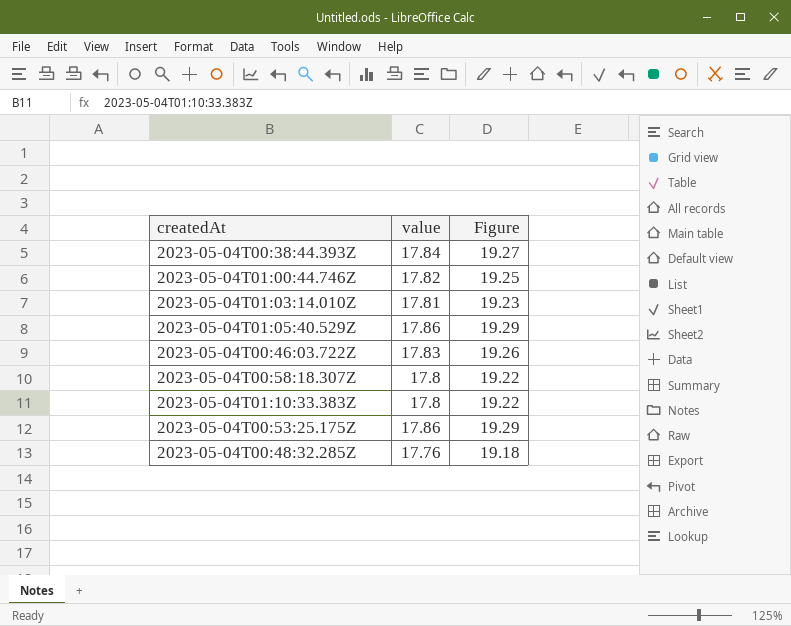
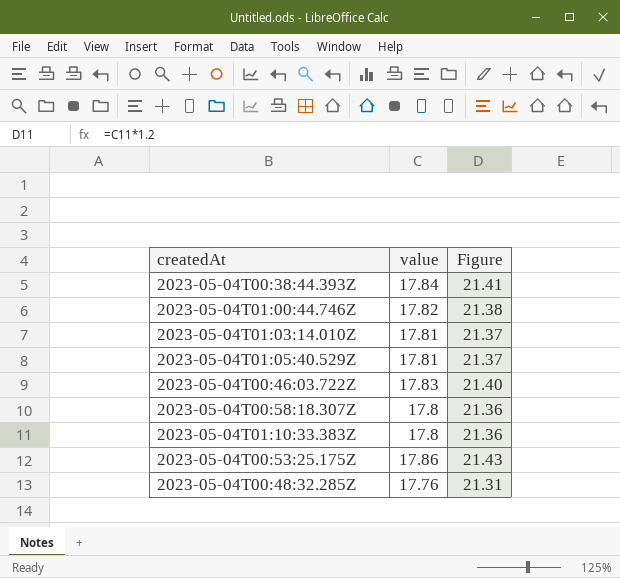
column Figure | formula: [value] * 1.08 -> [value] * 1.2
2023-05-04T01:05:40.529Z | value: 17.86 -> 17.81

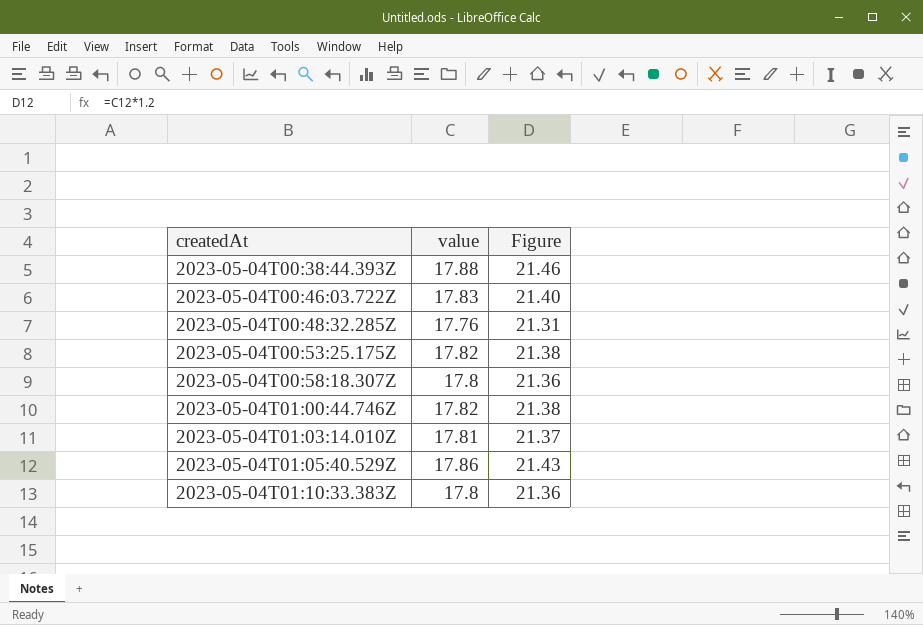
row order: none -> createdAt ascending
2023-05-04T00:38:44.393Z | value: 17.84 -> 17.88
2023-05-04T00:38:44.393Z | Figure: 21.41 -> 21.46
2023-05-04T00:53:25.175Z | value: 17.86 -> 17.82
2023-05-04T00:53:25.175Z | Figure: 21.43 -> 21.38
2023-05-04T01:05:40.529Z | value: 17.81 -> 17.86
2023-05-04T01:05:40.529Z | Figure: 21.37 -> 21.43

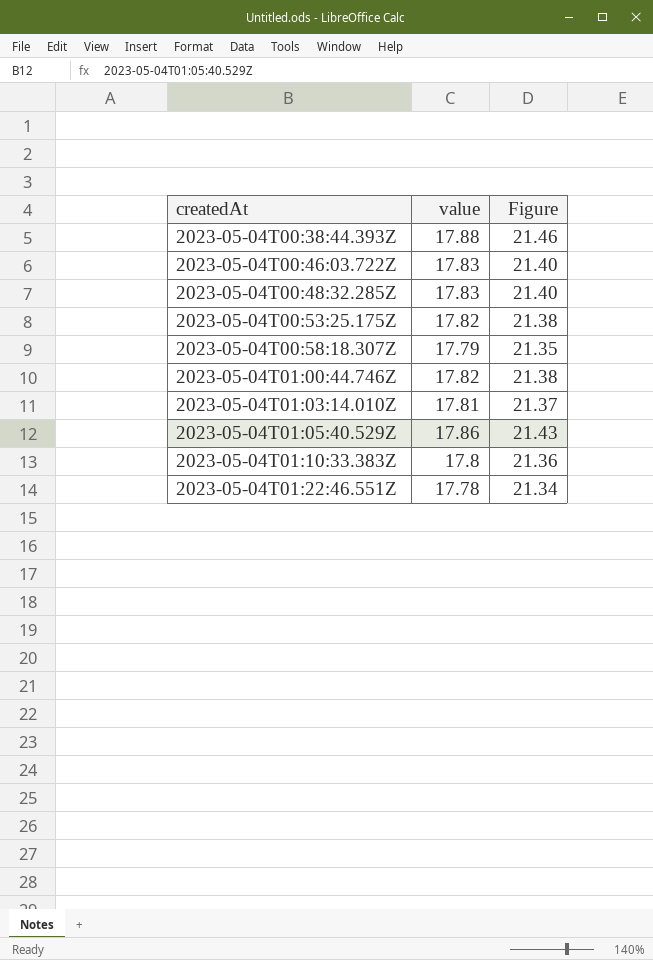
2023-05-04T00:48:32.285Z | value: 17.76 -> 17.83
2023-05-04T00:48:32.285Z | Figure: 21.31 -> 21.40
2023-05-04T00:58:18.307Z | value: 17.8 -> 17.79
2023-05-04T00:58:18.307Z | Figure: 21.36 -> 21.35
row 2023-05-04T01:22:46.551Z: none -> 17.78 | 21.34

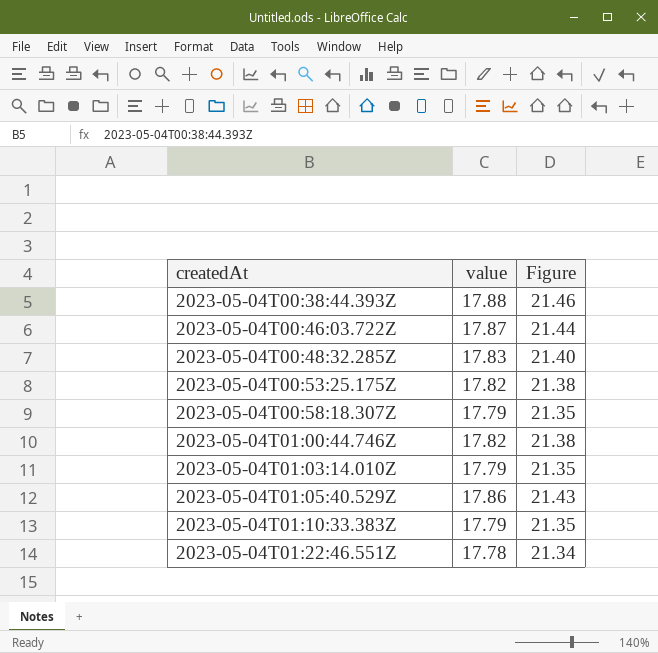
2023-05-04T00:46:03.722Z | value: 17.83 -> 17.87
2023-05-04T00:46:03.722Z | Figure: 21.40 -> 21.44
2023-05-04T01:03:14.010Z | value: 17.81 -> 17.79
2023-05-04T01:03:14.010Z | Figure: 21.37 -> 21.35
2023-05-04T01:10:33.383Z | value: 17.8 -> 17.79
2023-05-04T01:10:33.383Z | Figure: 21.36 -> 21.35

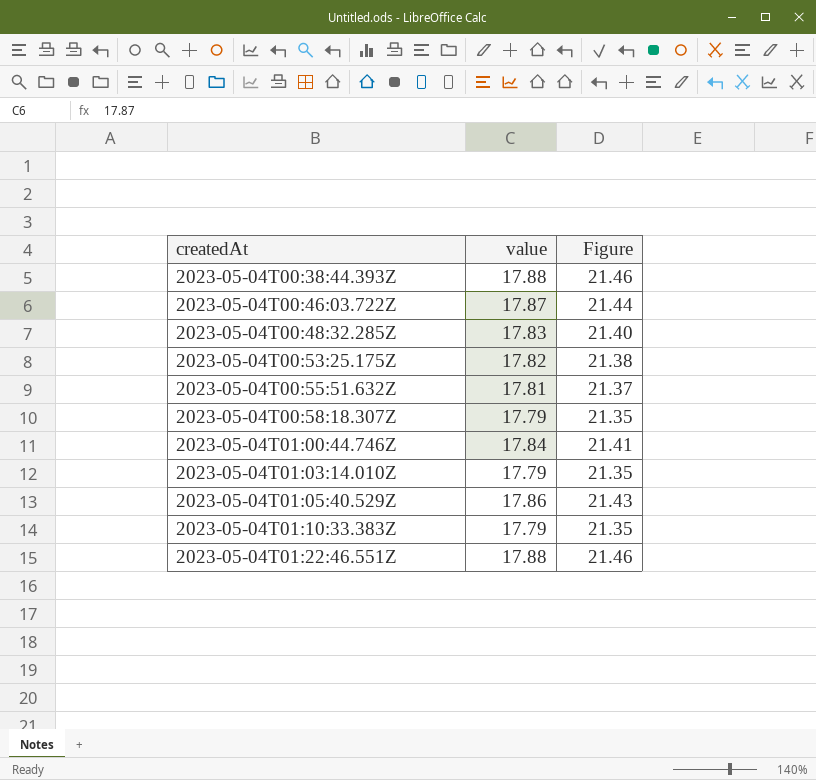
row 2023-05-04T00:55:51.632Z: none -> 17.81 | 21.37
2023-05-04T01:00:44.746Z | value: 17.82 -> 17.84
2023-05-04T01:00:44.746Z | Figure: 21.38 -> 21.41
2023-05-04T01:22:46.551Z | value: 17.78 -> 17.88
2023-05-04T01:22:46.551Z | Figure: 21.34 -> 21.46

